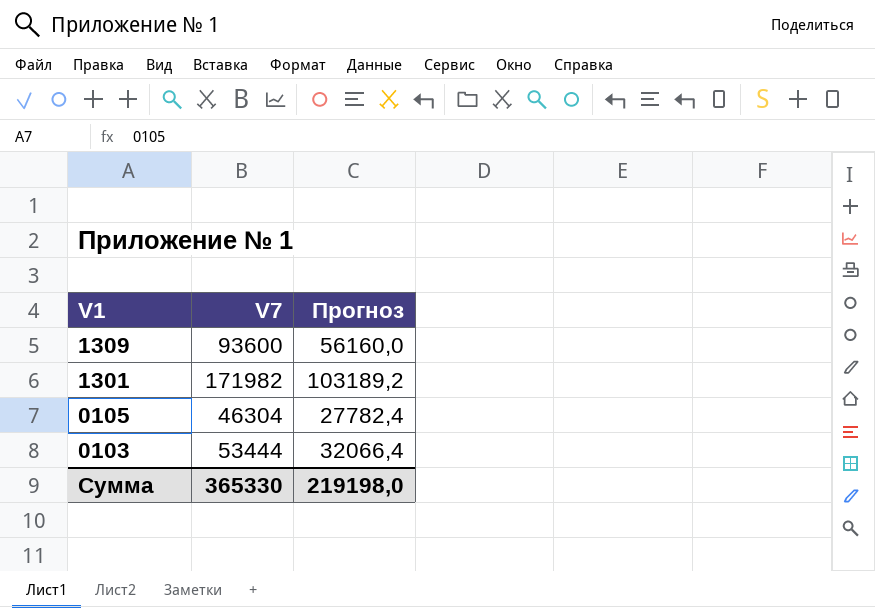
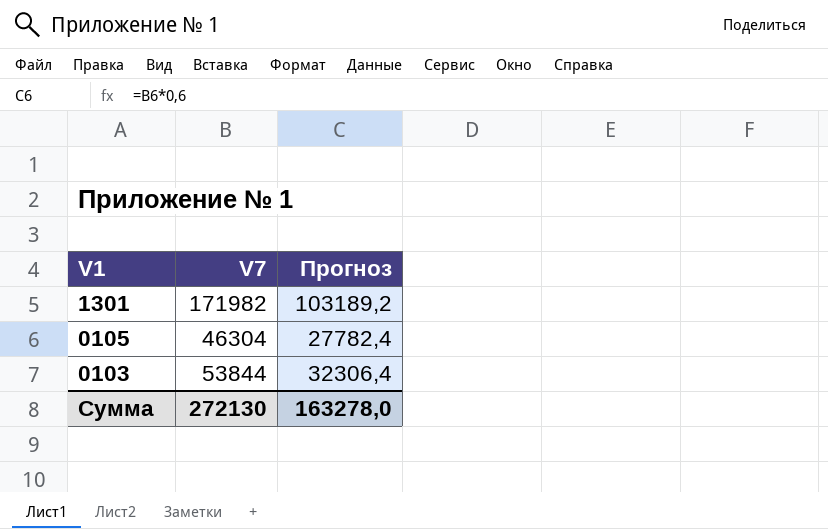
row 1309: 93600 | 56160,0 -> none
0103 | V7: 53444 -> 53844
0103 | Прогноз: 32066,4 -> 32306,4
Сумма | V7: 365330 -> 272130
Сумма | Прогноз: 219198,0 -> 163278,0

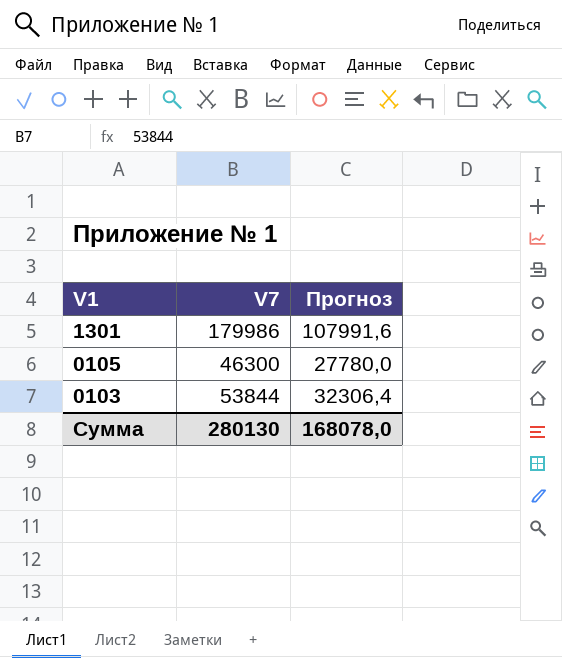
1301 | V7: 171982 -> 179986
1301 | Прогноз: 103189,2 -> 107991,6
0105 | V7: 46304 -> 46300
0105 | Прогноз: 27782,4 -> 27780,0
Сумма | V7: 272130 -> 280130
Сумма | Прогноз: 163278,0 -> 168078,0

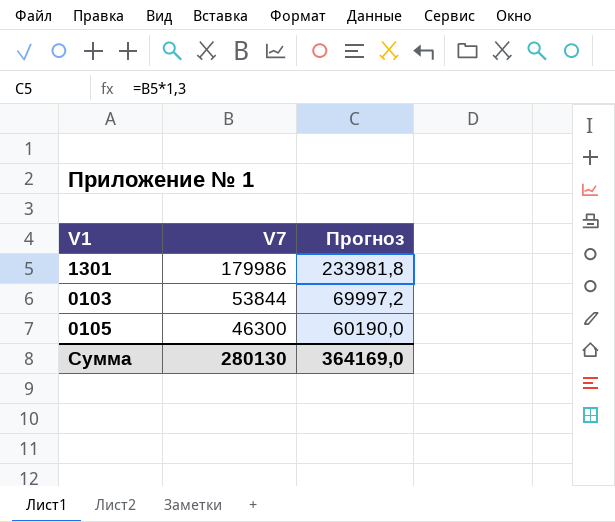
row order: V1 descending -> V7 descending
column Прогноз | formula: [V7] * 0,6 -> [V7] * 1,3
Сумма | Прогноз: 168078,0 -> 364169,0

